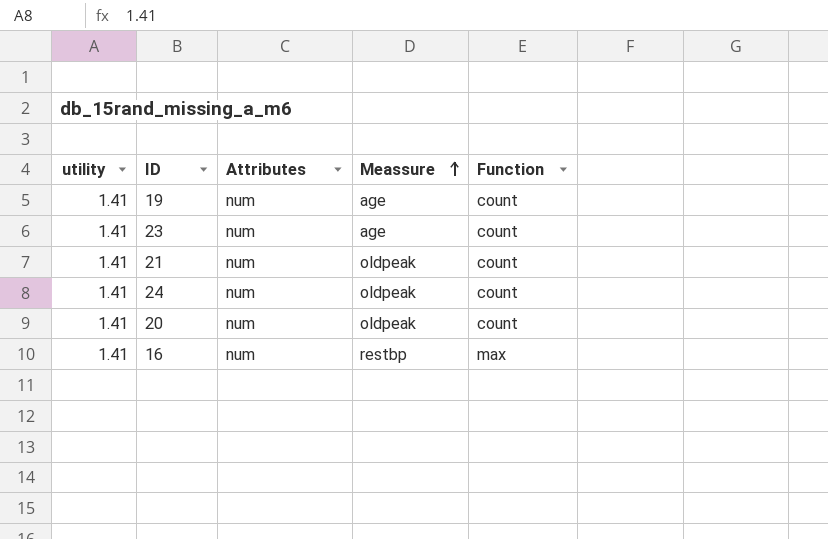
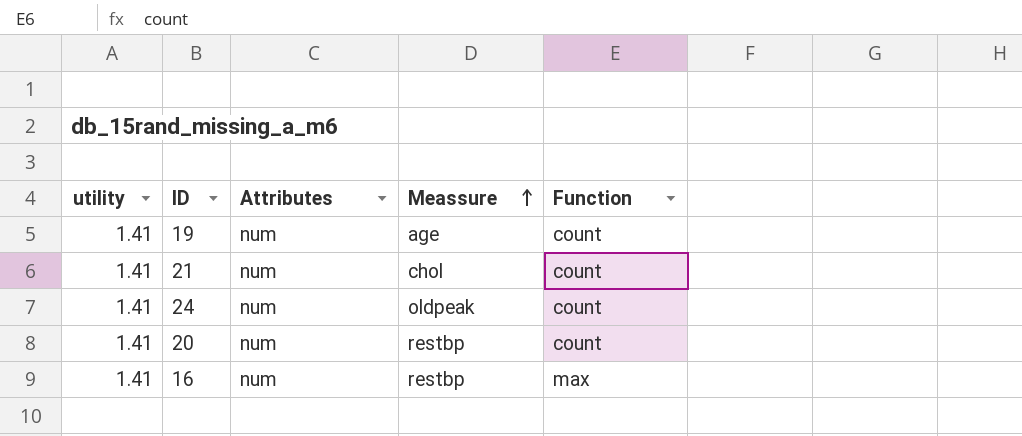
row 23: 1.41 | num | age | count -> none
21 | Meassure: oldpeak -> chol
20 | Meassure: oldpeak -> restbp

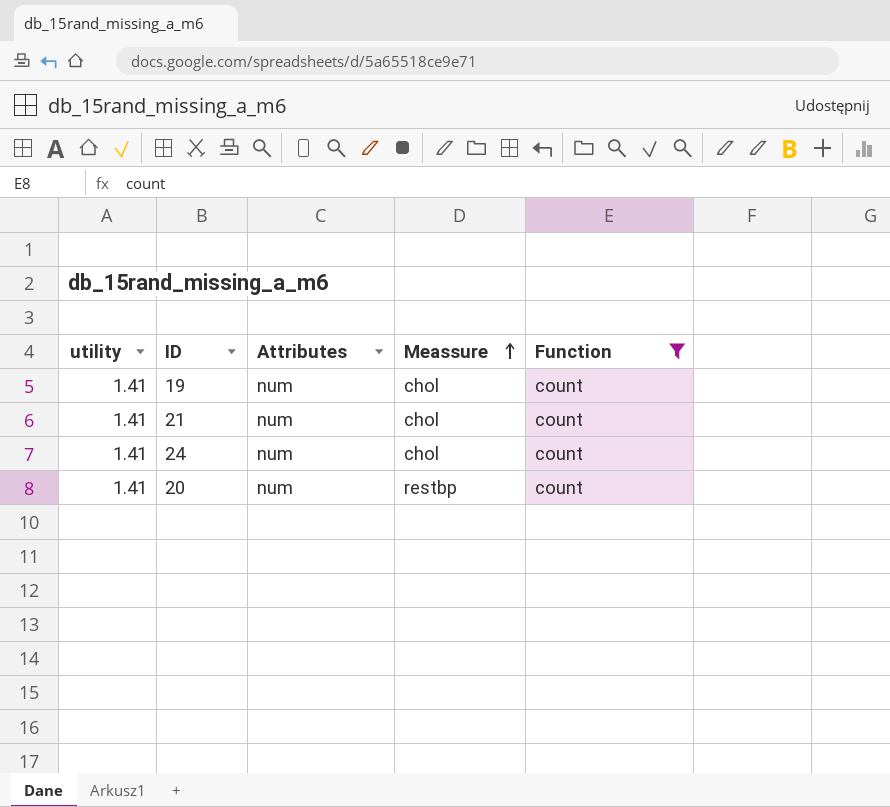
filter: none -> Function = count
19 | Meassure: age -> chol
24 | Meassure: oldpeak -> chol

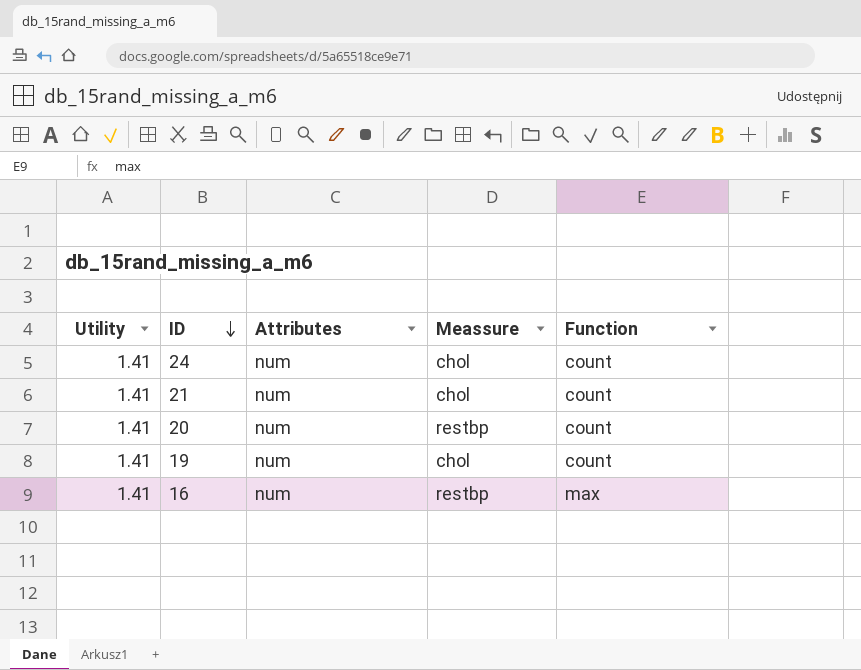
filter: Function = count -> none
row order: Meassure ascending -> ID descending
column name: utility -> Utility

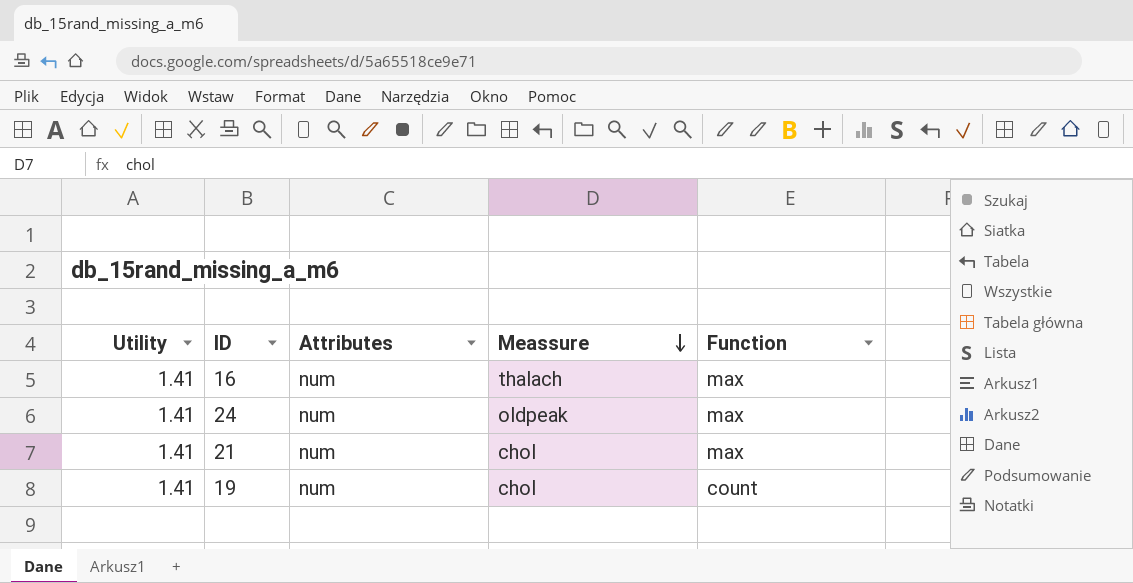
row order: ID descending -> Meassure descending
row 20: 1.41 | num | restbp | count -> none
16 | Meassure: restbp -> thalach
24 | Meassure: chol -> oldpeak
24 | Function: count -> max
21 | Function: count -> max

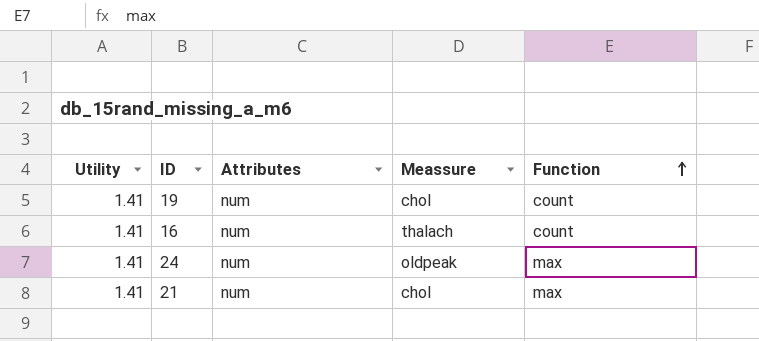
row order: Meassure descending -> Function ascending
16 | Function: max -> count

